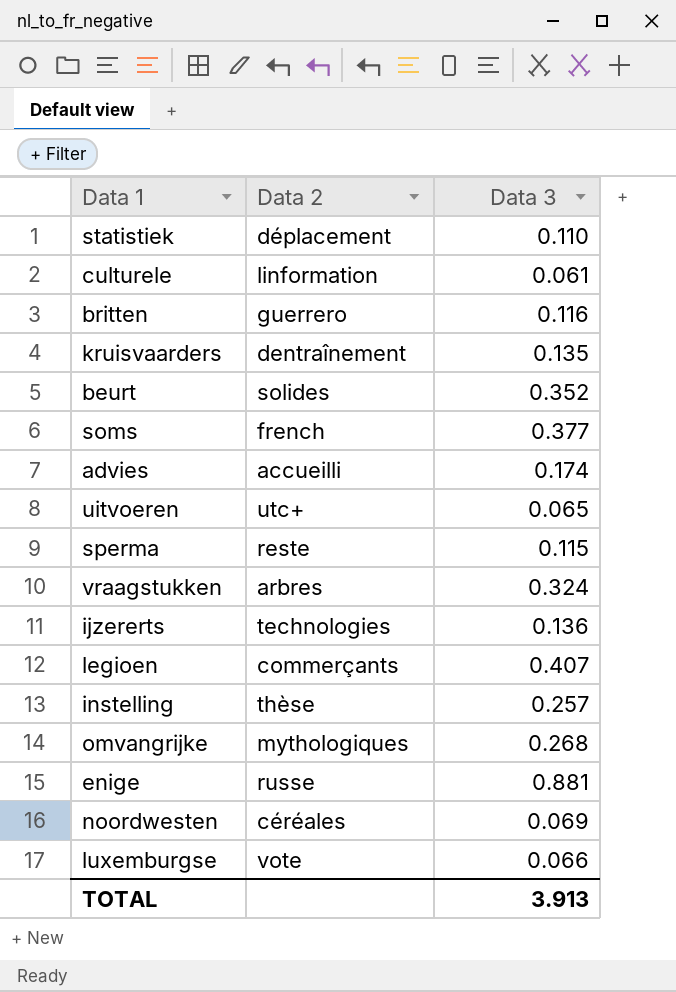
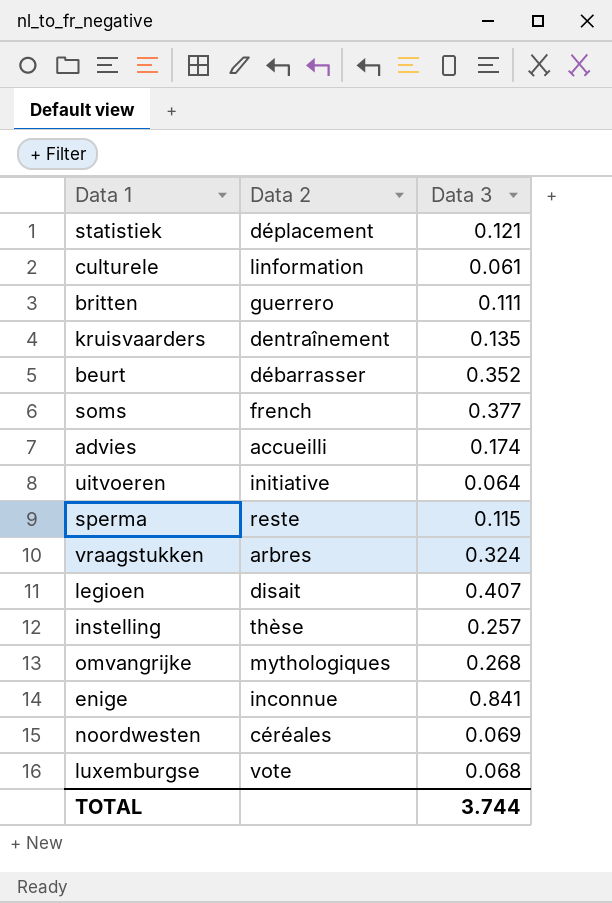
row ijzererts: technologies | 0.136 -> none
statistiek | Data 3: 0.110 -> 0.121
britten | Data 3: 0.116 -> 0.111
beurt | Data 2: solides -> débarrasser
uitvoeren | Data 2: utc+ -> initiative
uitvoeren | Data 3: 0.065 -> 0.064
legioen | Data 2: commerçants -> disait
enige | Data 2: russe -> inconnue
enige | Data 3: 0.881 -> 0.841
luxemburgse | Data 3: 0.066 -> 0.068
TOTAL | Data 3: 3.913 -> 3.744

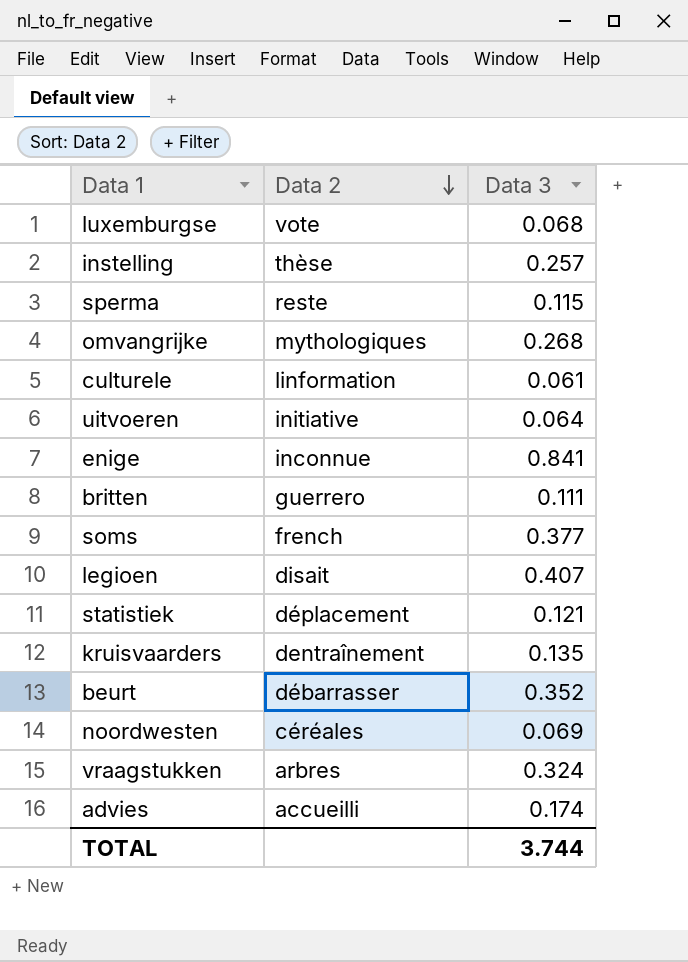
row order: none -> Data 2 descending

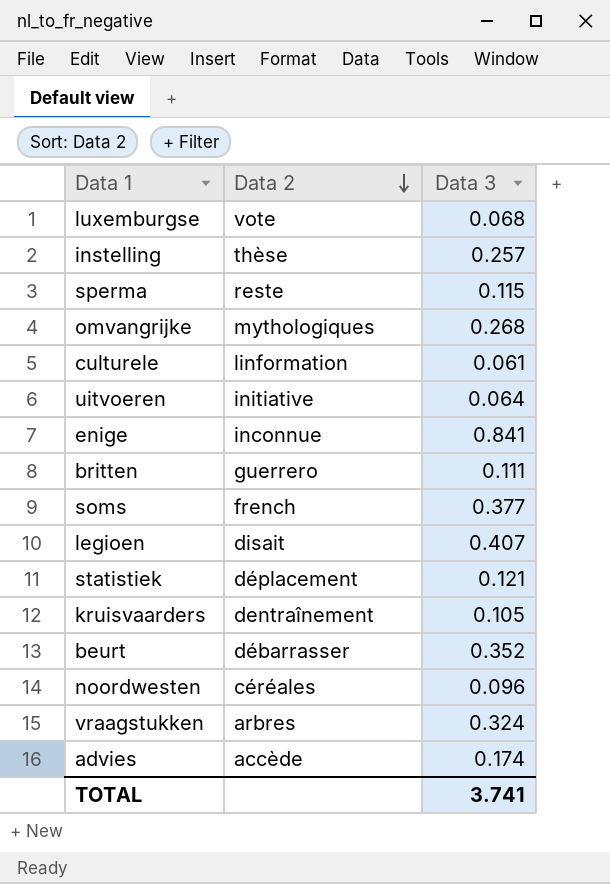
kruisvaarders | Data 3: 0.135 -> 0.105
noordwesten | Data 3: 0.069 -> 0.096
advies | Data 2: accueilli -> accède
TOTAL | Data 3: 3.744 -> 3.741

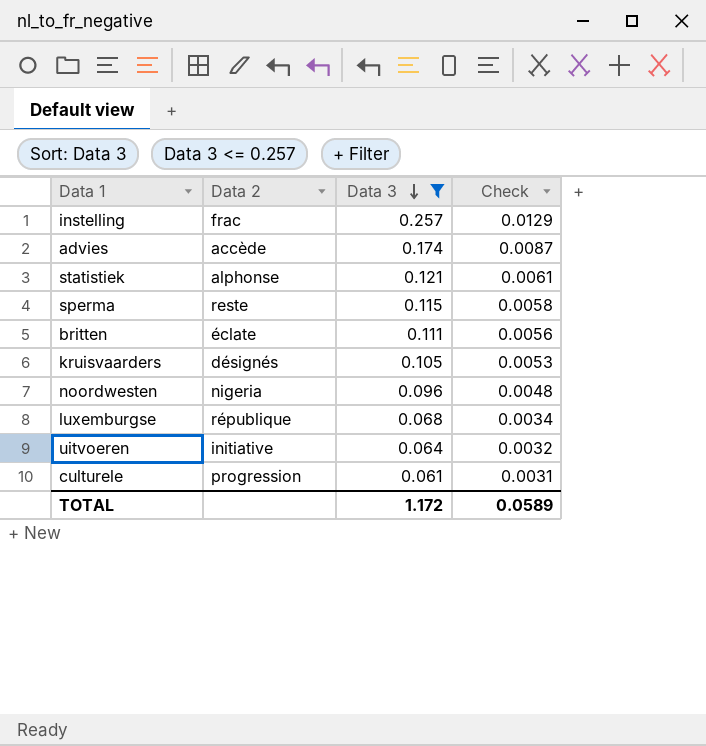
filter: none -> Data 3 <= 0.257
row order: Data 2 descending -> Data 3 descending
column Check | formula: none -> [Data 3] * 0.05
instelling | Data 2: thèse -> frac
statistiek | Data 2: déplacement -> alphonse
britten | Data 2: guerrero -> éclate
kruisvaarders | Data 2: dentraînement -> désignés
noordwesten | Data 2: céréales -> nigeria
luxemburgse | Data 2: vote -> république
culturele | Data 2: linformation -> progression
TOTAL | Data 3: 3.741 -> 1.172

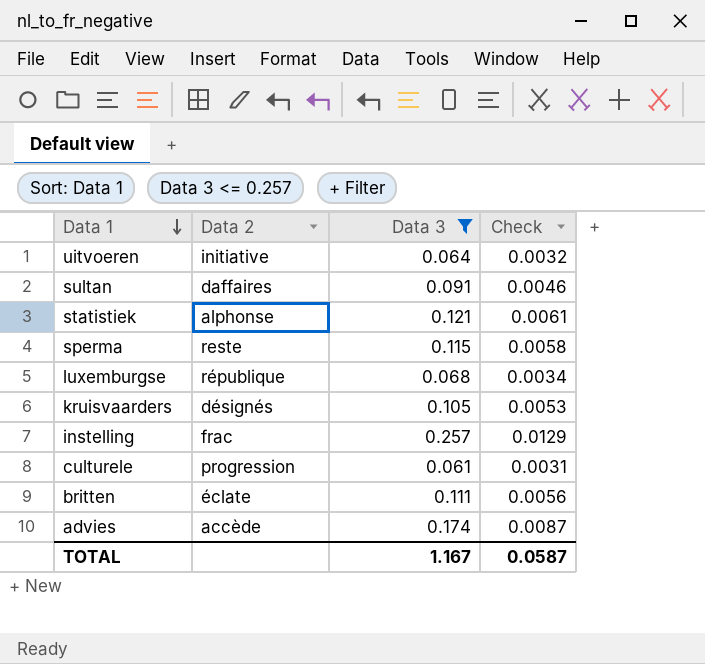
row order: Data 3 descending -> Data 1 descending
row noordwesten: nigeria | 0.096 | 0.0048 -> none
row sultan: none -> daffaires | 0.091 | 0.0046
TOTAL | Data 3: 1.172 -> 1.167
TOTAL | Check: 0.0589 -> 0.0587

